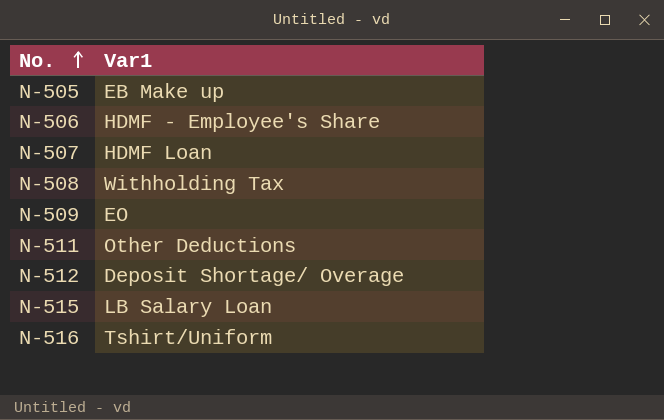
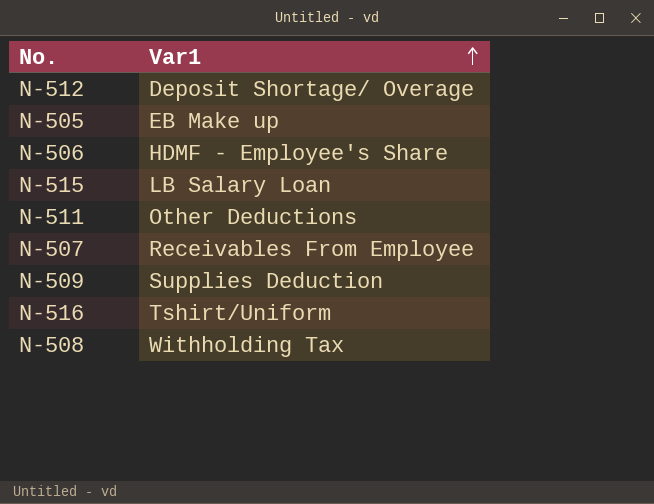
row order: No. ascending -> Var1 ascending
N-507 | Var1: HDMF Loan -> Receivables From Employee
N-509 | Var1: EO -> Supplies Deduction

